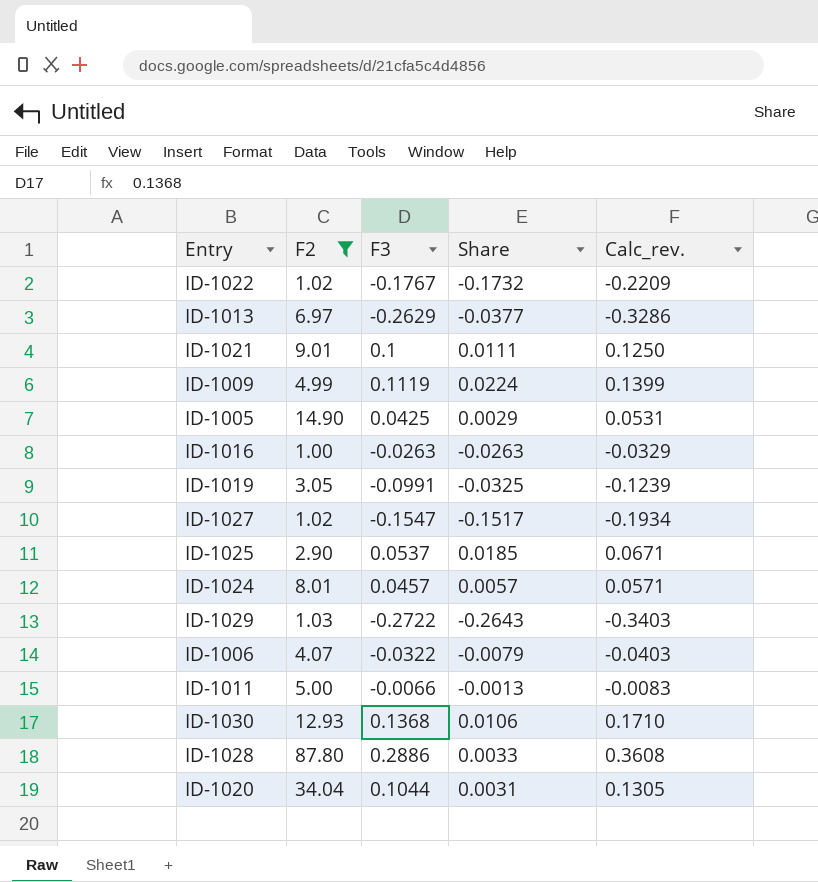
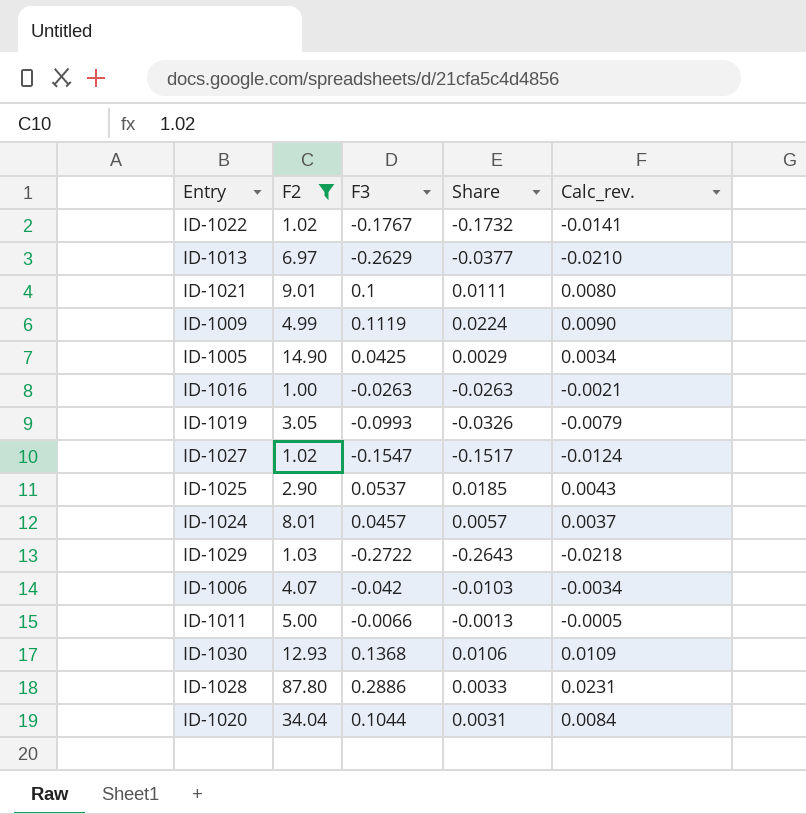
column Calc_rev. | formula: [F3] * 1.25 -> [F3] * 0.08
ID-1019 | F3: -0.0991 -> -0.0993
ID-1019 | Share: -0.0325 -> -0.0326
ID-1006 | F3: -0.0322 -> -0.042
ID-1006 | Share: -0.0079 -> -0.0103

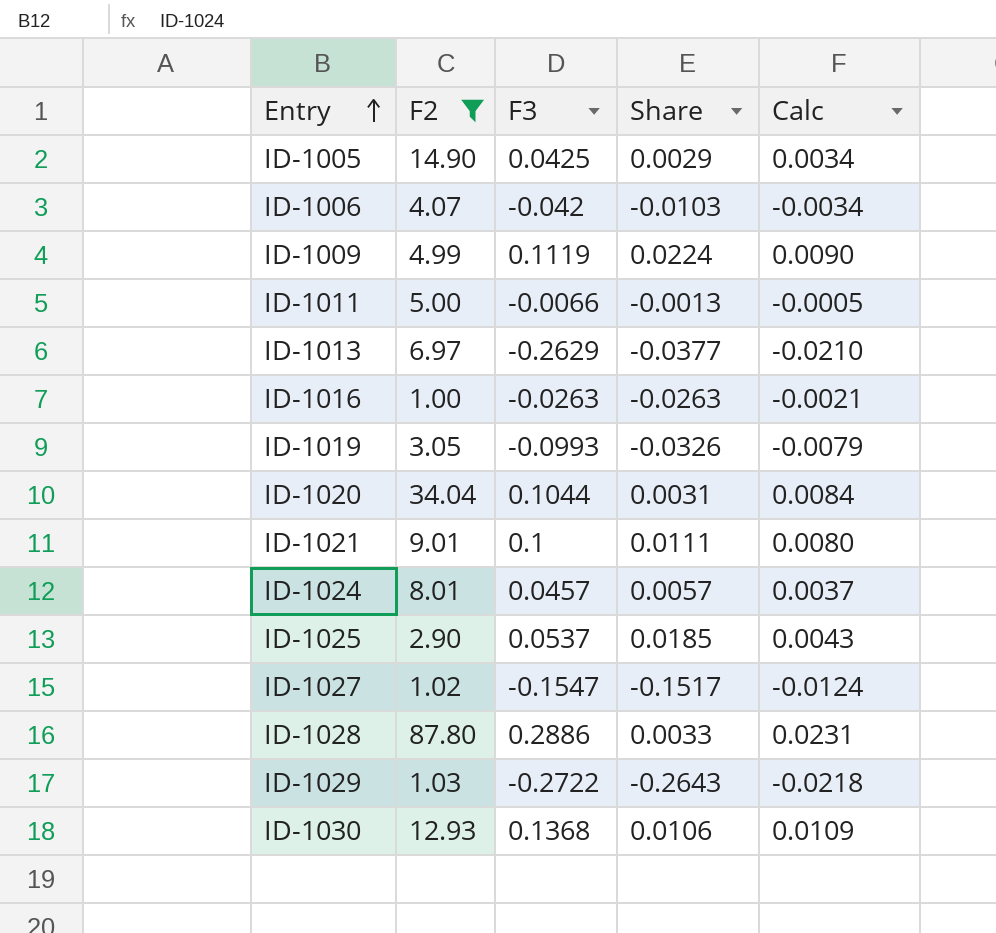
row order: none -> Entry ascending
column name: Calc_rev. -> Calc
row ID-1022: 1.02 | -0.1767 | -0.1732 | -0.0141 -> none

